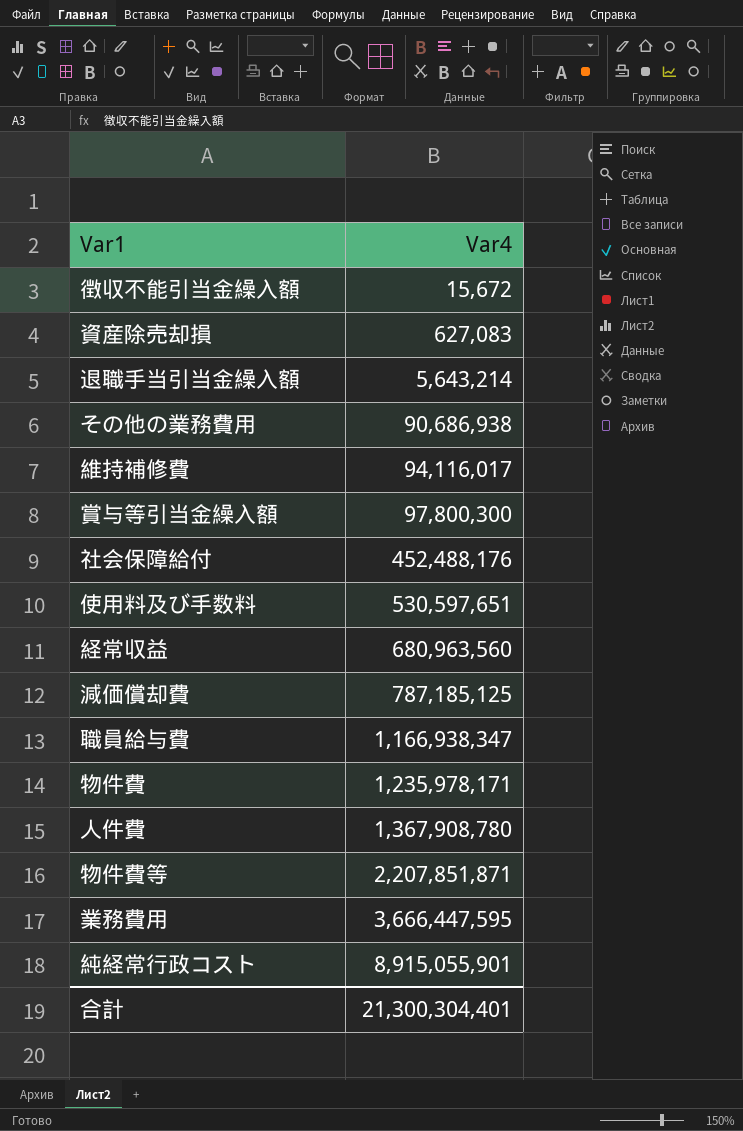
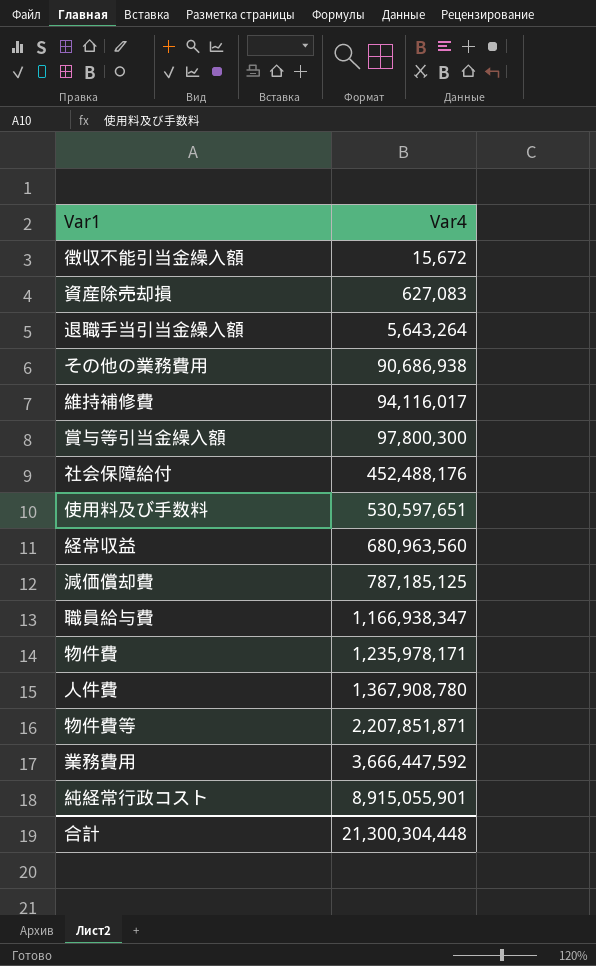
退職手当引当金繰入額 | Var4: 5,643,214 -> 5,643,264
業務費用 | Var4: 3,666,447,595 -> 3,666,447,592
合計 | Var4: 21,300,304,401 -> 21,300,304,448

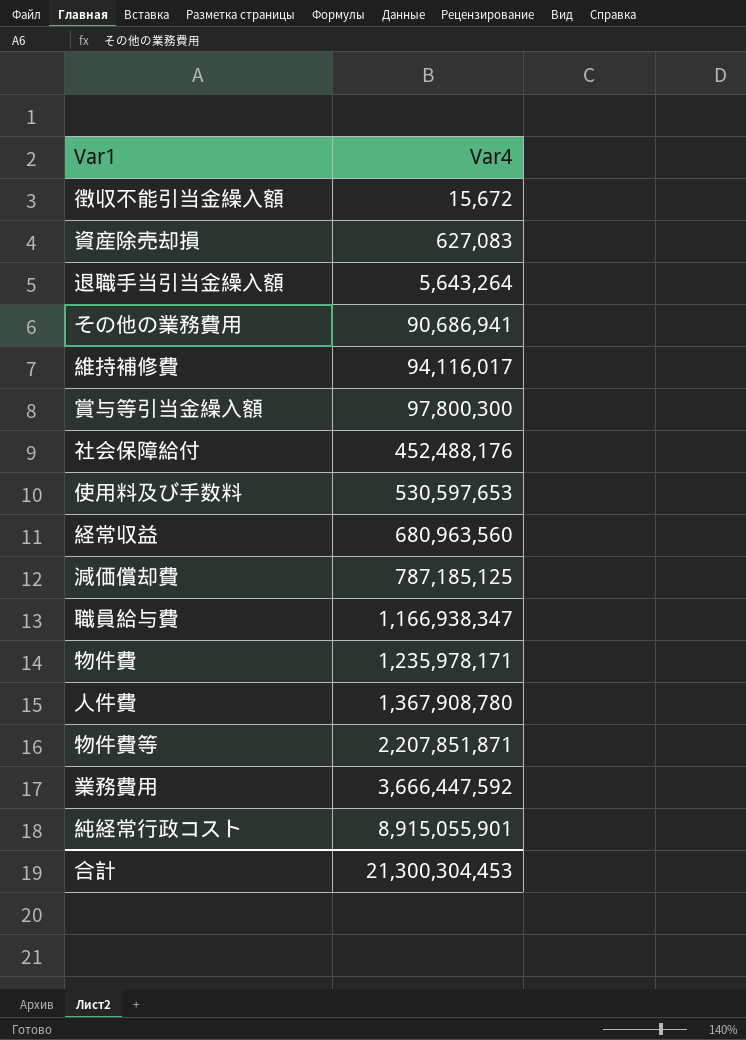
その他の業務費用 | Var4: 90,686,938 -> 90,686,941
使用料及び手数料 | Var4: 530,597,651 -> 530,597,653
合計 | Var4: 21,300,304,448 -> 21,300,304,453

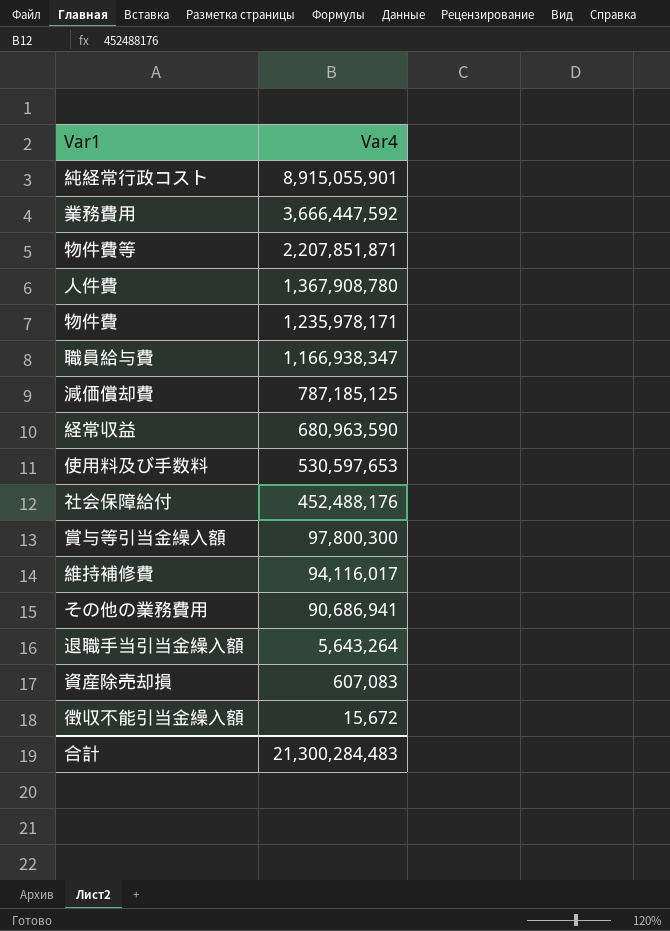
row order: Var4 ascending -> Var4 descending
経常収益 | Var4: 680,963,560 -> 680,963,590
資産除売却損 | Var4: 627,083 -> 607,083
合計 | Var4: 21,300,304,453 -> 21,300,284,483

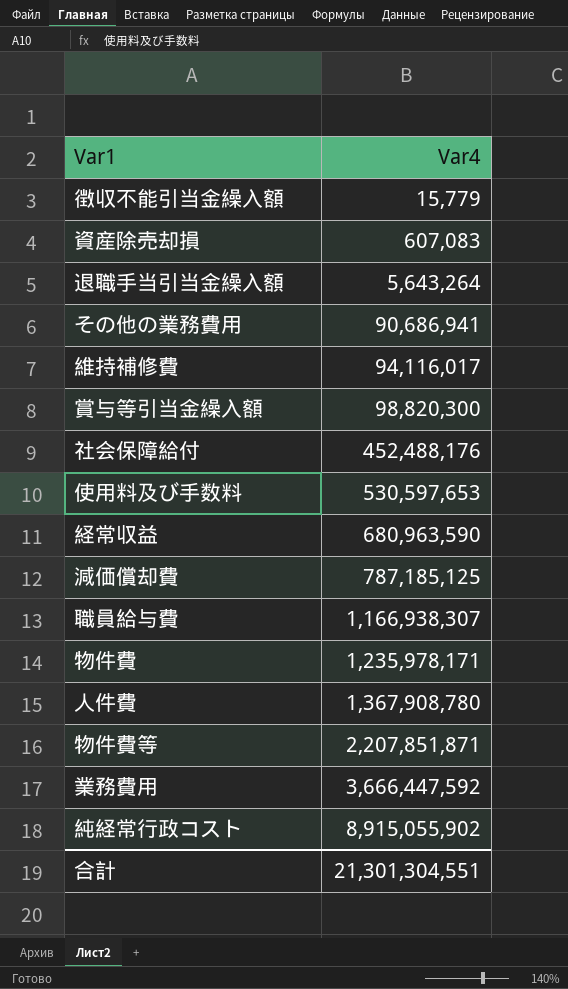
row order: Var4 descending -> Var4 ascending
徴収不能引当金繰入額 | Var4: 15,672 -> 15,779
賞与等引当金繰入額 | Var4: 97,800,300 -> 98,820,300
職員給与費 | Var4: 1,166,938,347 -> 1,166,938,307
純経常行政コスト | Var4: 8,915,055,901 -> 8,915,055,902
合計 | Var4: 21,300,284,483 -> 21,301,304,551

